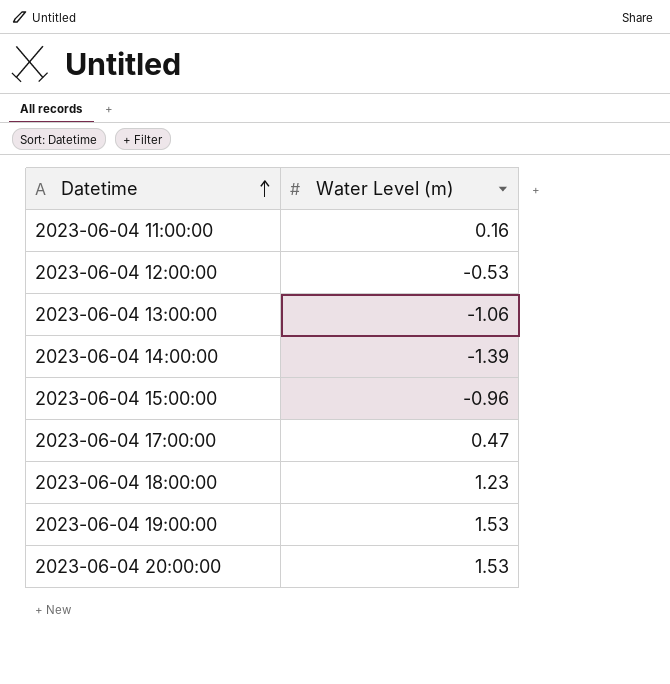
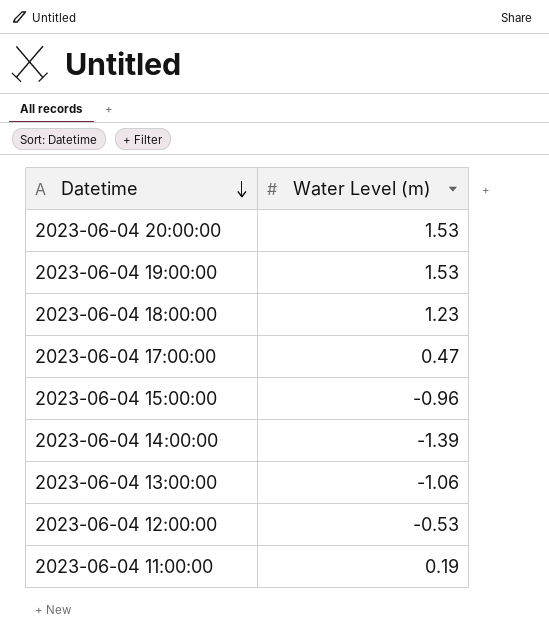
row order: Datetime ascending -> Datetime descending
2023-06-04 11:00:00 | Water Level (m): 0.16 -> 0.19

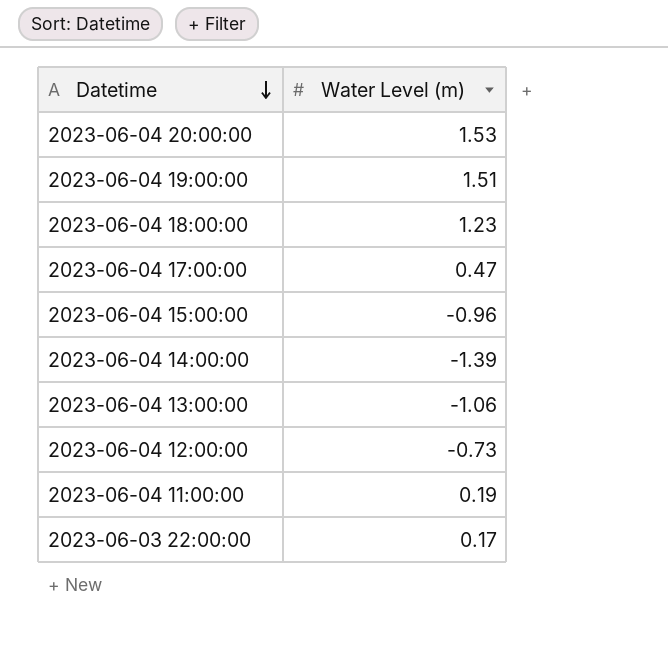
2023-06-04 19:00:00 | Water Level (m): 1.53 -> 1.51
2023-06-04 12:00:00 | Water Level (m): -0.53 -> -0.73
row 2023-06-03 22:00:00: none -> 0.17

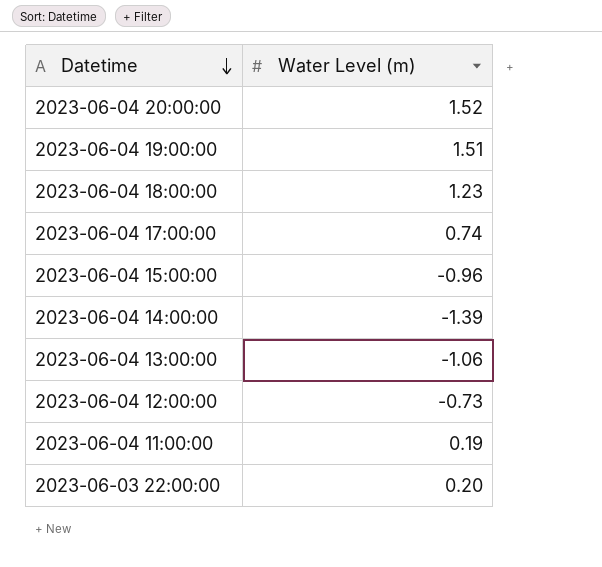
2023-06-04 20:00:00 | Water Level (m): 1.53 -> 1.52
2023-06-04 17:00:00 | Water Level (m): 0.47 -> 0.74
2023-06-03 22:00:00 | Water Level (m): 0.17 -> 0.20

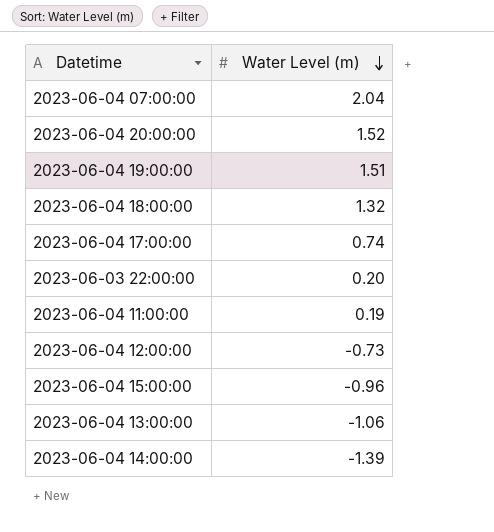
row order: Datetime descending -> Water Level (m) descending
row 2023-06-04 07:00:00: none -> 2.04
2023-06-04 18:00:00 | Water Level (m): 1.23 -> 1.32

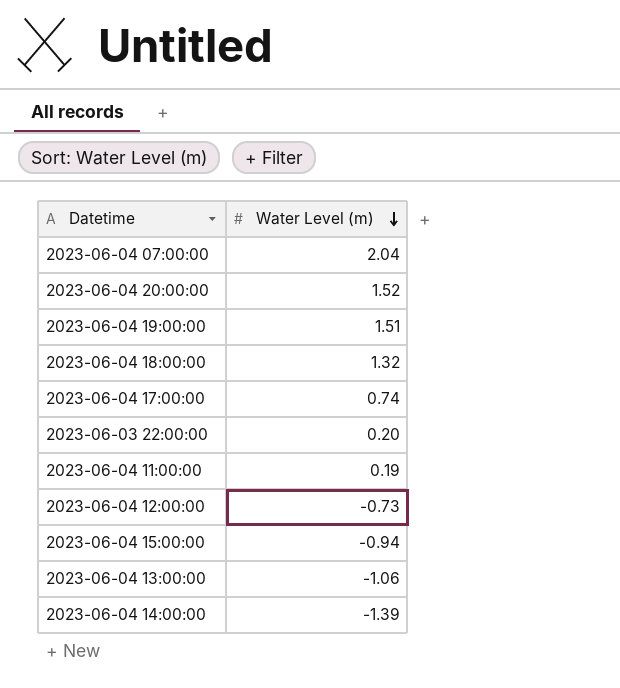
2023-06-04 15:00:00 | Water Level (m): -0.96 -> -0.94

